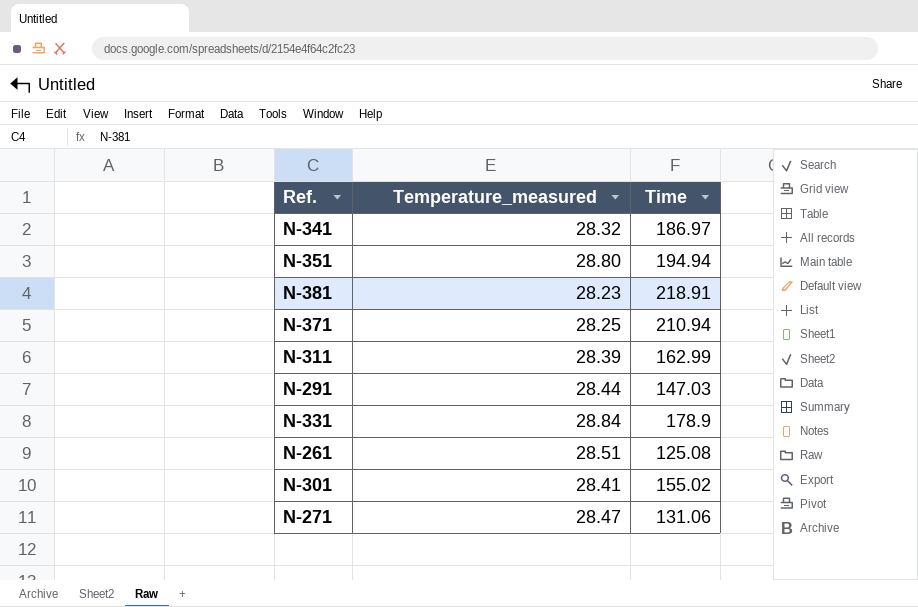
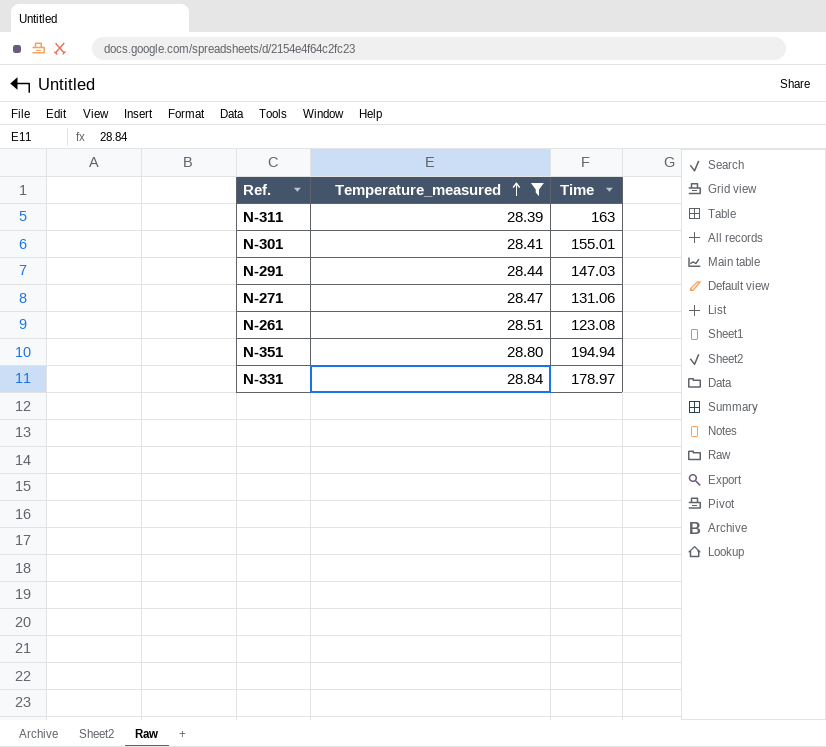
filter: none -> Temperature_measured >= 28.39
row order: none -> Temperature_measured ascending
N-311 | Time: 162.99 -> 163
N-301 | Time: 155.02 -> 155.01
N-261 | Time: 125.08 -> 123.08
N-331 | Time: 178.9 -> 178.97

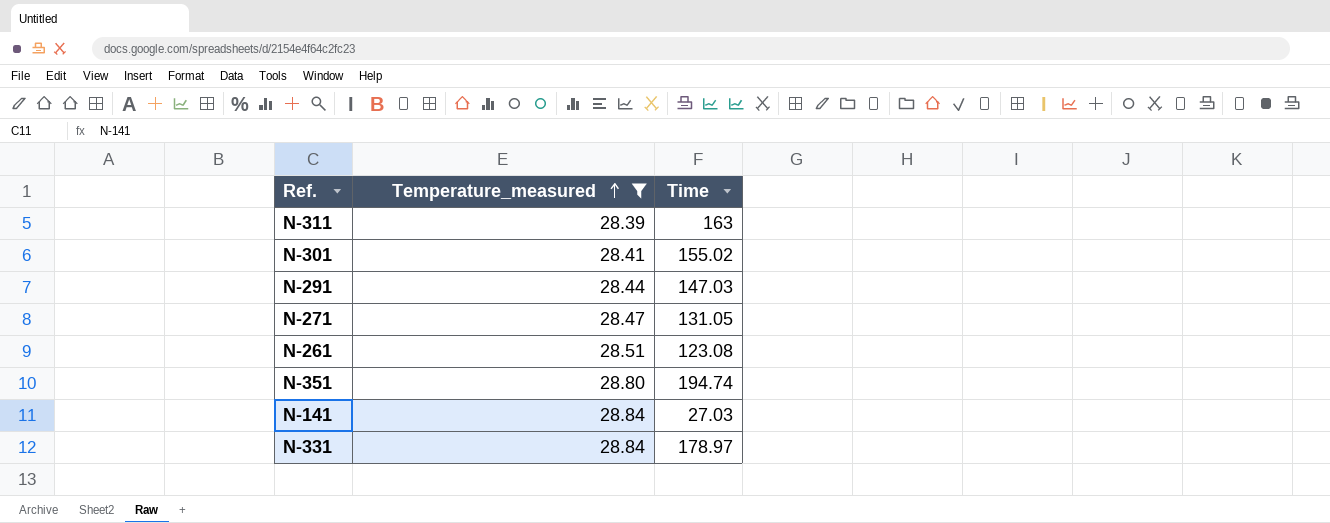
N-301 | Time: 155.01 -> 155.02
N-271 | Time: 131.06 -> 131.05
N-351 | Time: 194.94 -> 194.74
row N-141: none -> 28.84 | 27.03

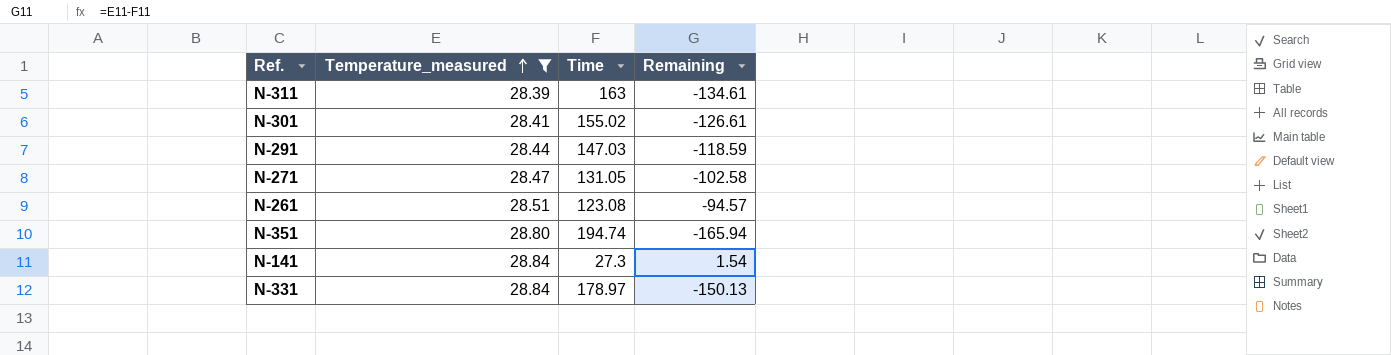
column Remaining | formula: none -> [Temperature_measured] - [Time]
N-141 | Time: 27.03 -> 27.3

